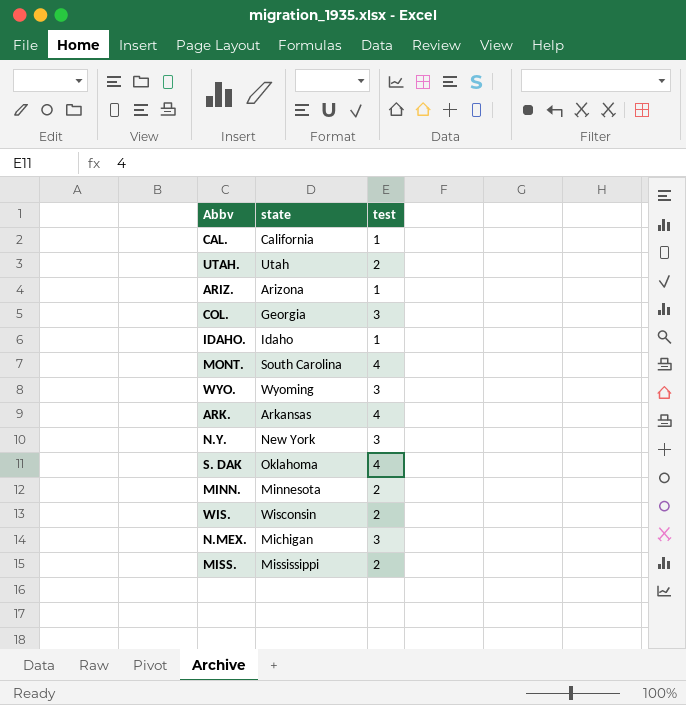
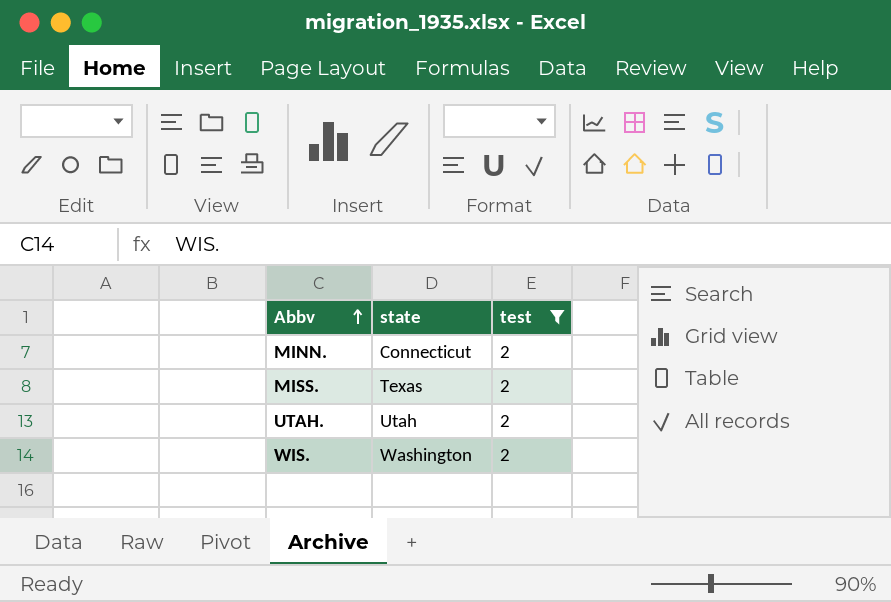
filter: none -> test = 2
row order: none -> Abbv ascending
MINN. | state: Minnesota -> Connecticut
MISS. | state: Mississippi -> Texas
WIS. | state: Wisconsin -> Washington

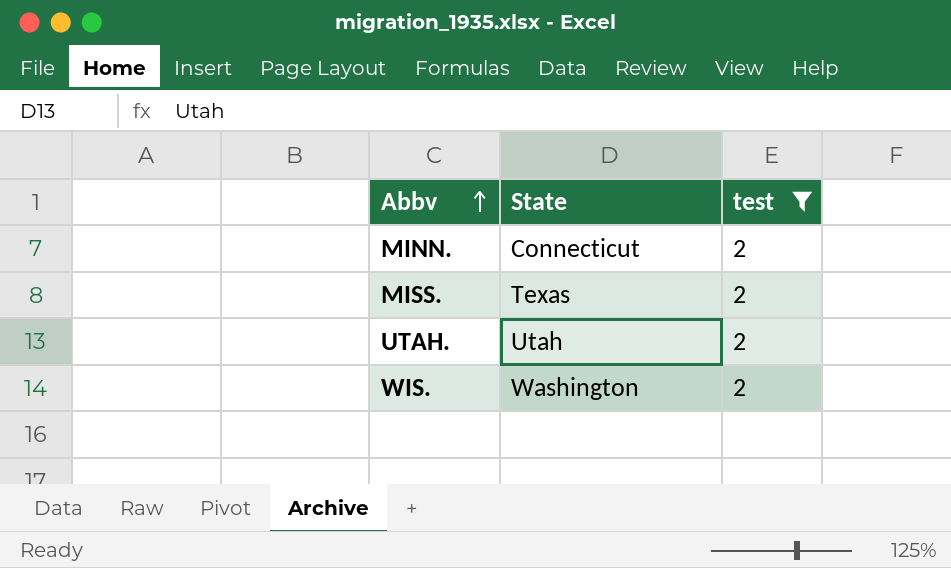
column name: state -> State

